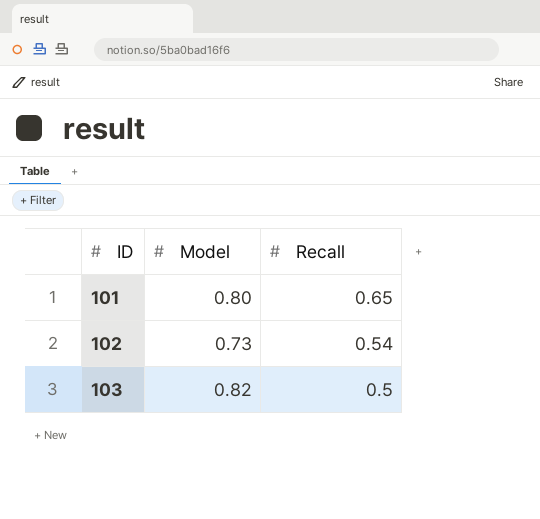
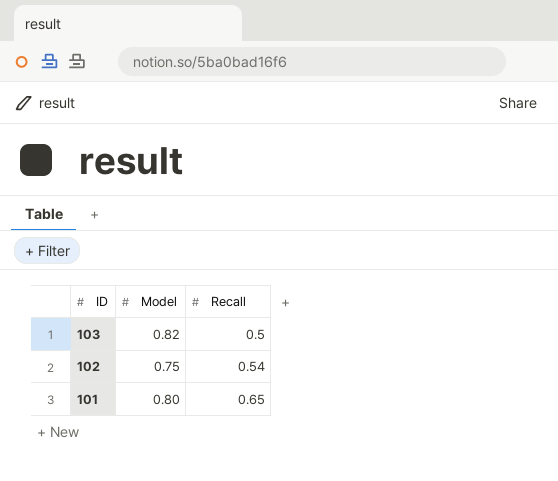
row order: ID ascending -> ID descending
102 | Model: 0.73 -> 0.75

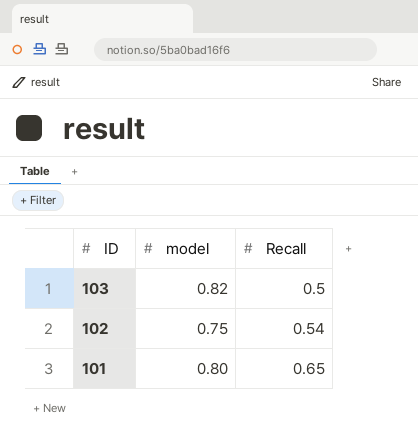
column name: Model -> model

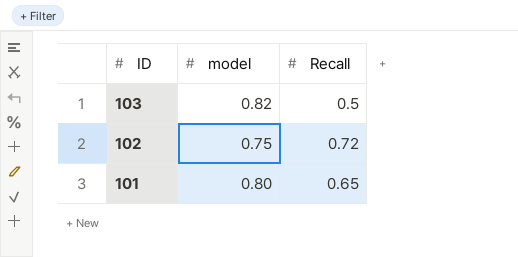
102 | Recall: 0.54 -> 0.72

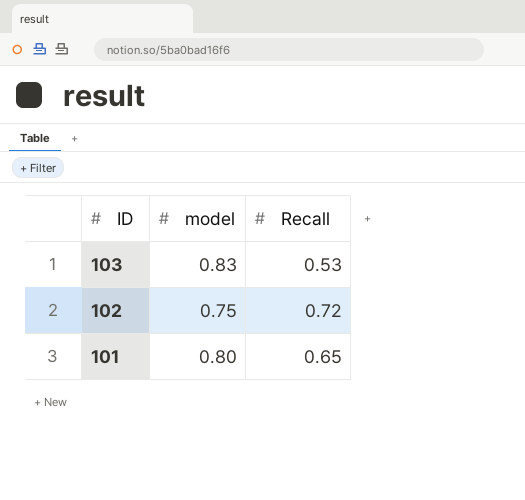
103 | model: 0.82 -> 0.83
103 | Recall: 0.5 -> 0.53

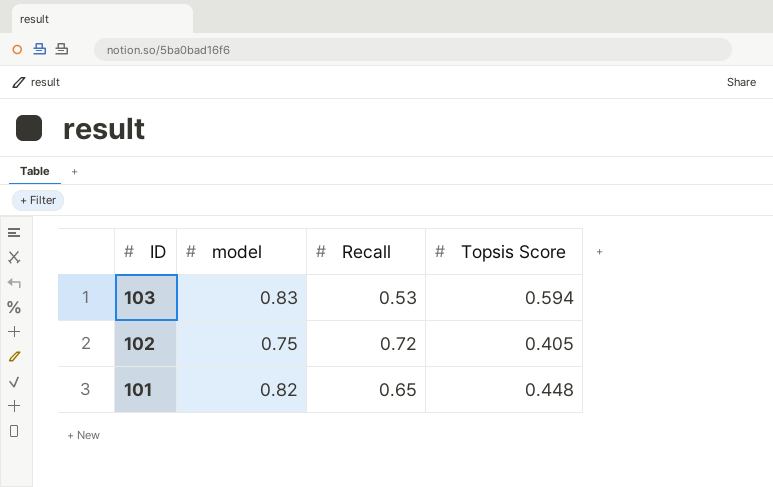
column Topsis Score | position: none -> 4
101 | model: 0.80 -> 0.82

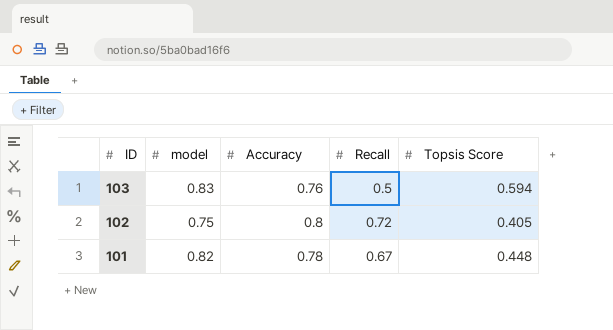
column Accuracy | position: none -> 3
103 | Recall: 0.53 -> 0.5
101 | Recall: 0.65 -> 0.67

